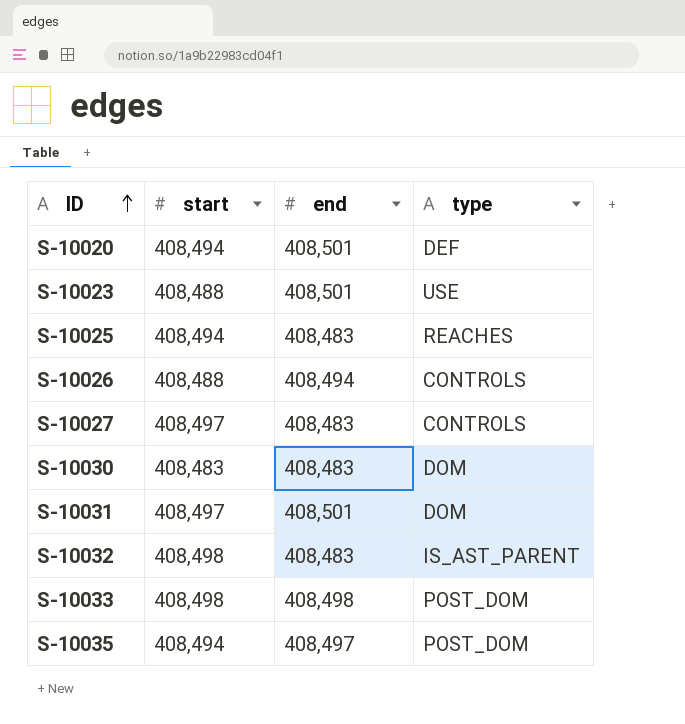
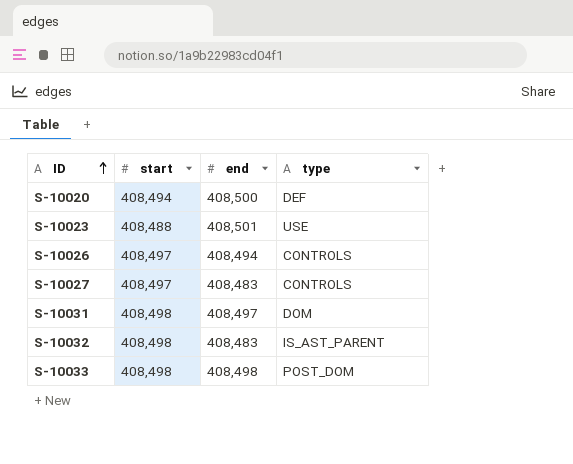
row S-10025: 408,494 | 408,483 | REACHES -> none
row S-10030: 408,483 | 408,483 | DOM -> none
row S-10035: 408,494 | 408,497 | POST_DOM -> none
S-10020 | end: 408,501 -> 408,500
S-10026 | start: 408,488 -> 408,497
S-10031 | start: 408,497 -> 408,498
S-10031 | end: 408,501 -> 408,497

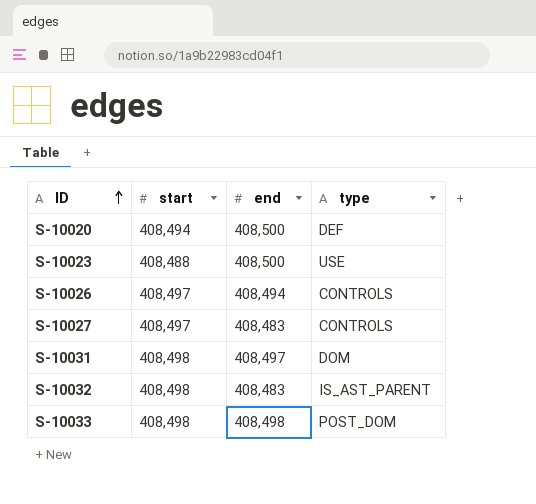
S-10023 | end: 408,501 -> 408,500

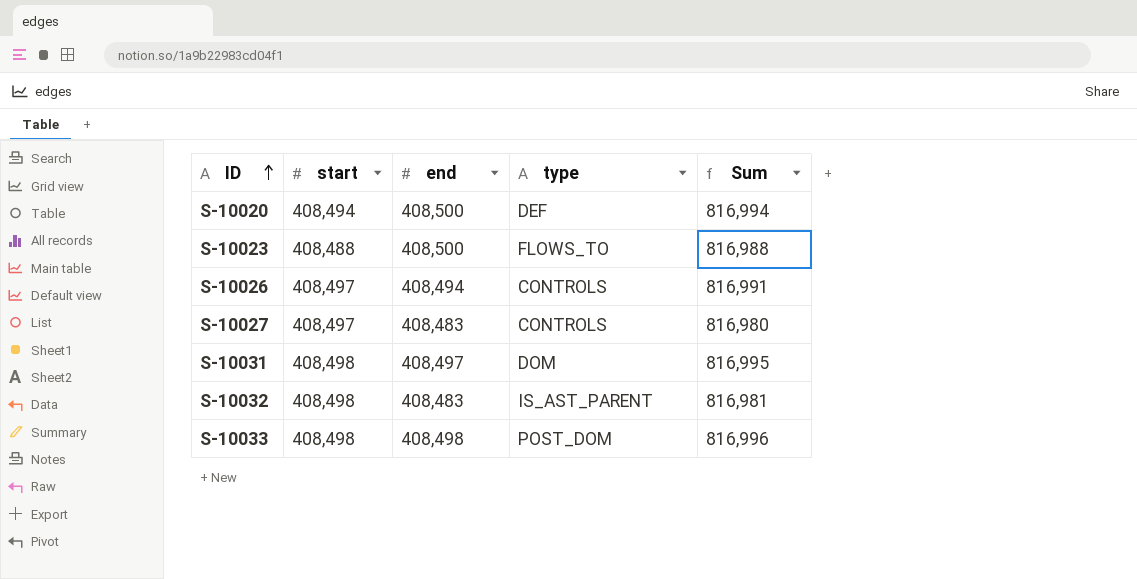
column Sum | formula: none -> [start] + [end]
S-10023 | type: USE -> FLOWS_TO

